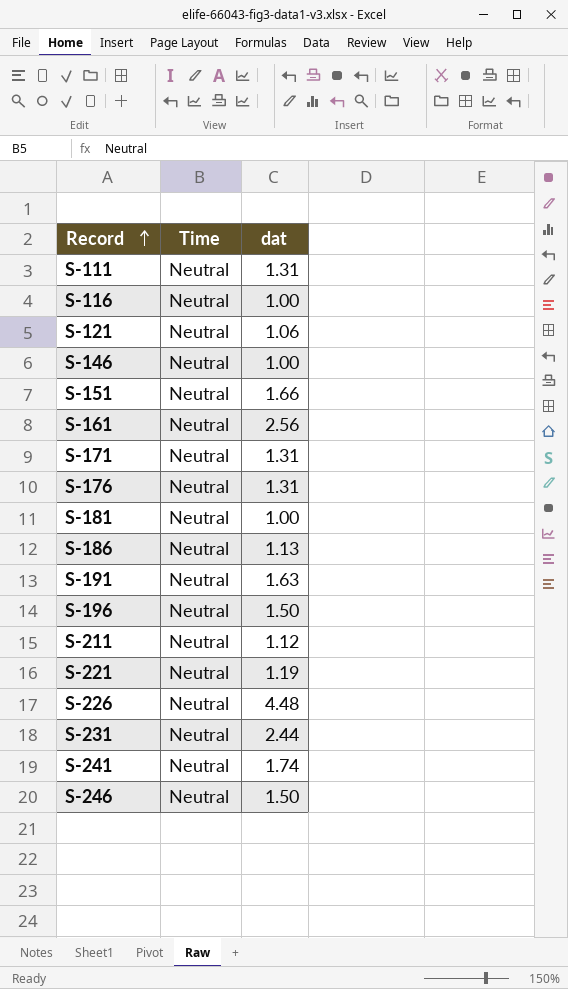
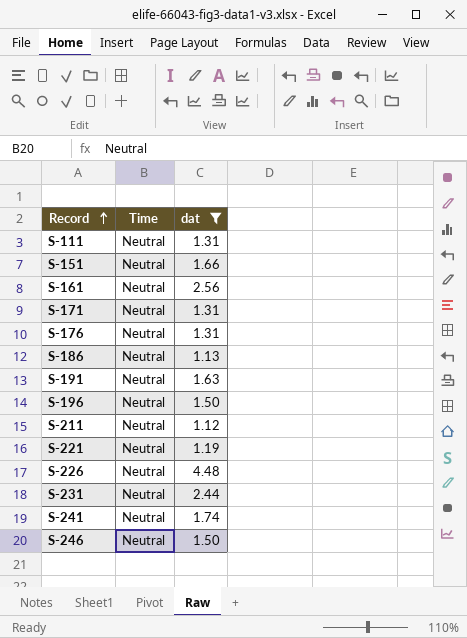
filter: none -> dat >= 1.12

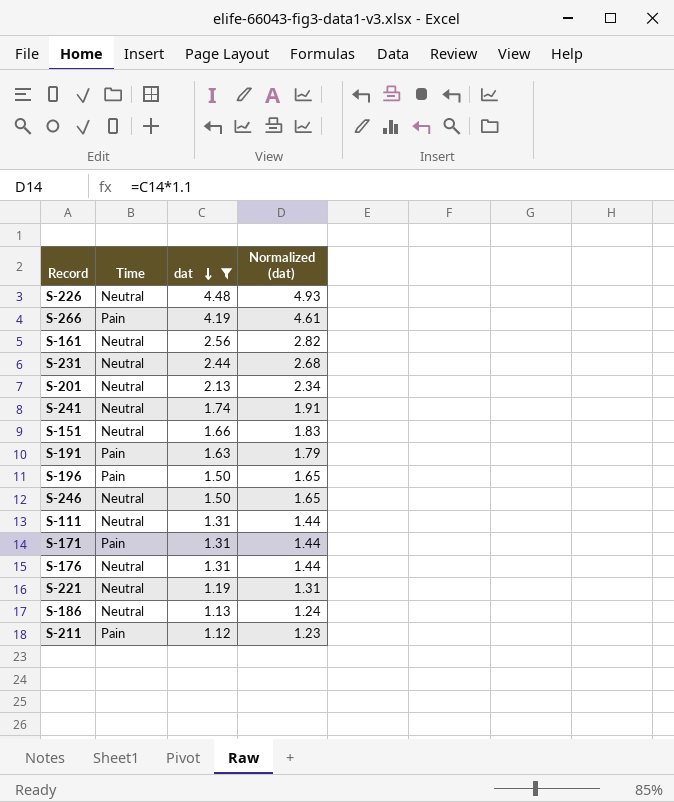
row order: Record ascending -> dat descending
column Normalized (dat) | formula: none -> [dat] * 1.1
row S-266: none -> Pain | 4.19 | 4.61
row S-201: none -> Neutral | 2.13 | 2.34
S-191 | Time: Neutral -> Pain
S-196 | Time: Neutral -> Pain
S-171 | Time: Neutral -> Pain
S-211 | Time: Neutral -> Pain

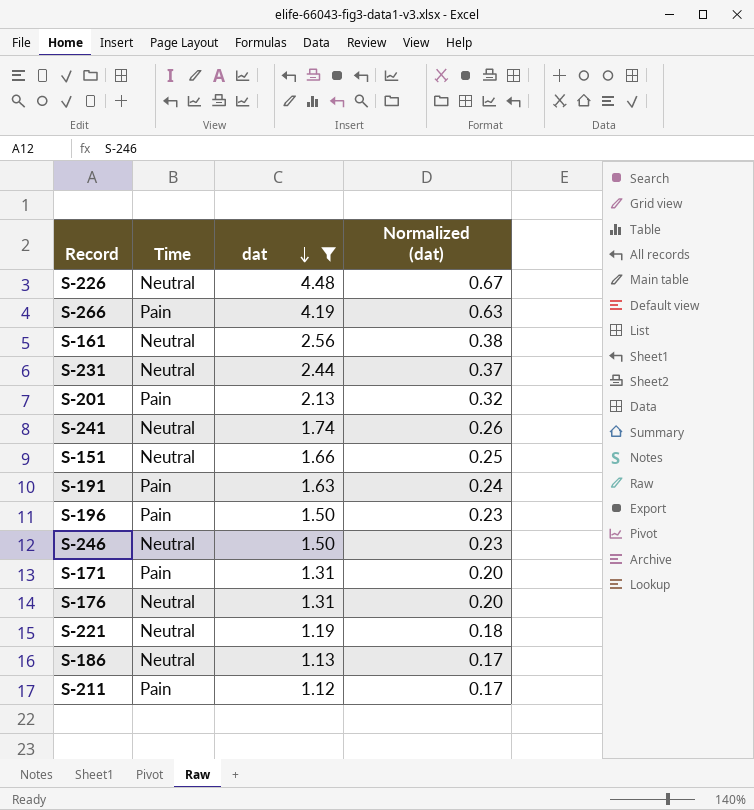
column Normalized (dat) | formula: [dat] * 1.1 -> [dat] * 0.15
row S-111: Neutral | 1.31 | 1.44 -> none
S-201 | Time: Neutral -> Pain

